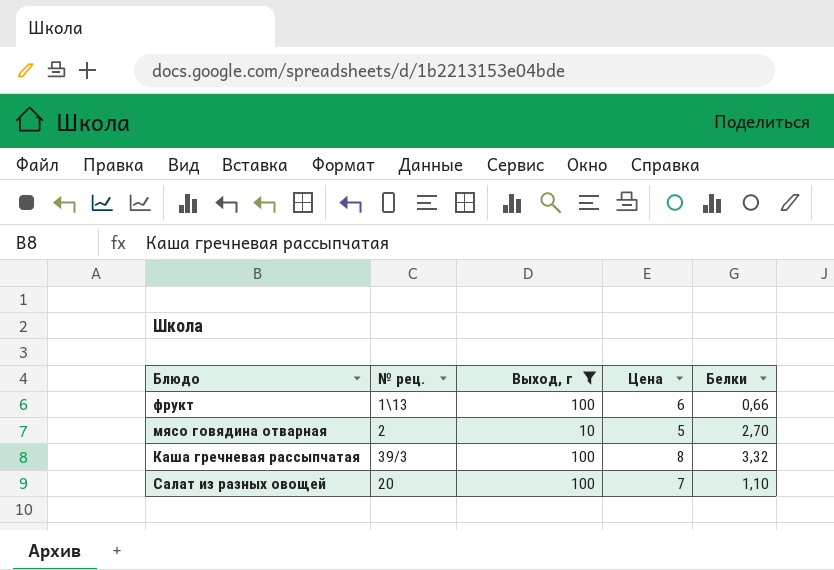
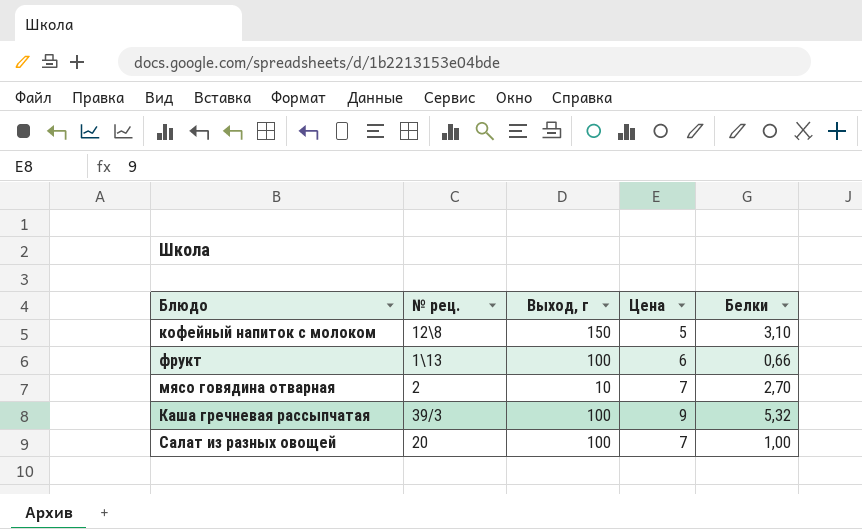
filter: Выход, г != 150 -> none
мясо говядина отварная | Цена: 5 -> 7
Каша гречневая рассыпчатая | Цена: 8 -> 9
Каша гречневая рассыпчатая | Белки: 3,32 -> 5,32
Салат из разных овощей | Белки: 1,10 -> 1,00

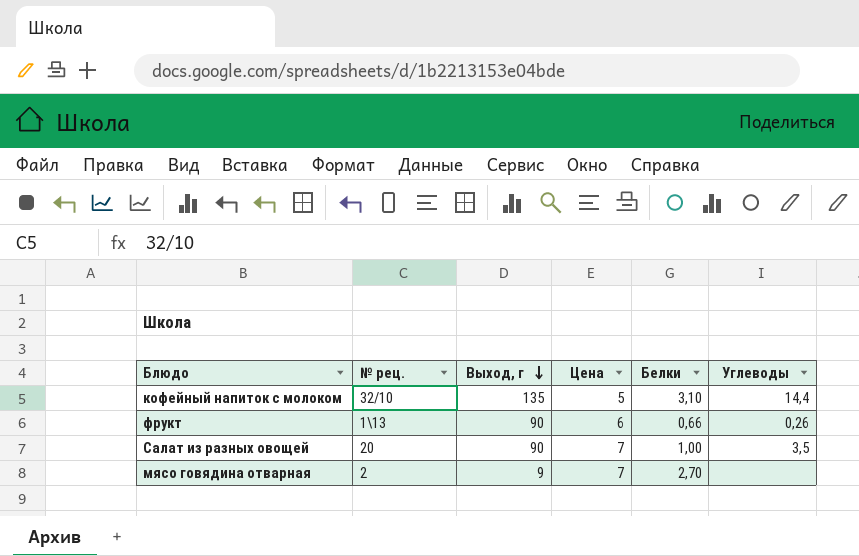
row order: none -> Выход, г descending
column Углеводы | position: none -> 6
row Каша гречневая рассыпчатая: 39/3 | 100 | 9 | 5,32 -> none
кофейный напиток с молоком | № рец.: 12\8 -> 32/10
кофейный напиток с молоком | Выход, г: 150 -> 135
фрукт | Выход, г: 100 -> 90
Салат из разных овощей | Выход, г: 100 -> 90
мясо говядина отварная | Выход, г: 10 -> 9

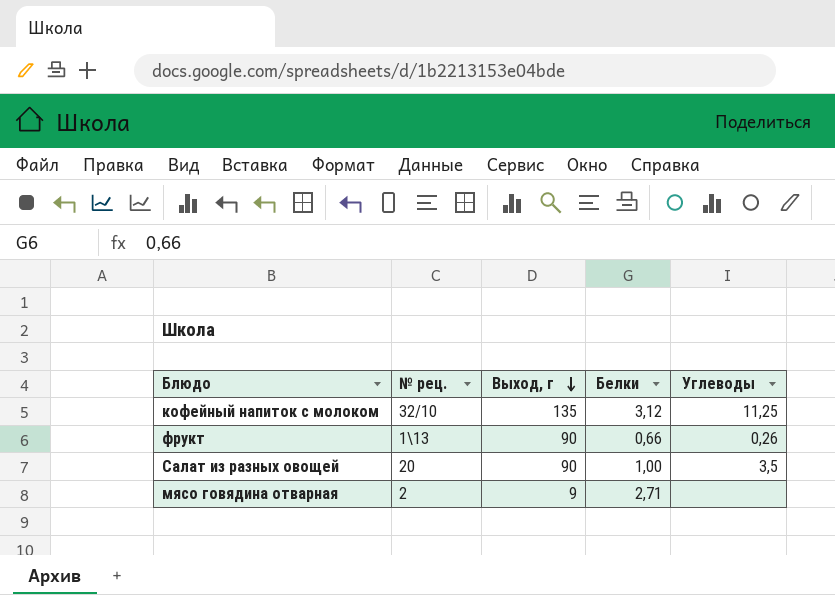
column Цена | position: 4 -> none
кофейный напиток с молоком | Белки: 3,10 -> 3,12
кофейный напиток с молоком | Углеводы: 14,4 -> 11,25
мясо говядина отварная | Белки: 2,70 -> 2,71

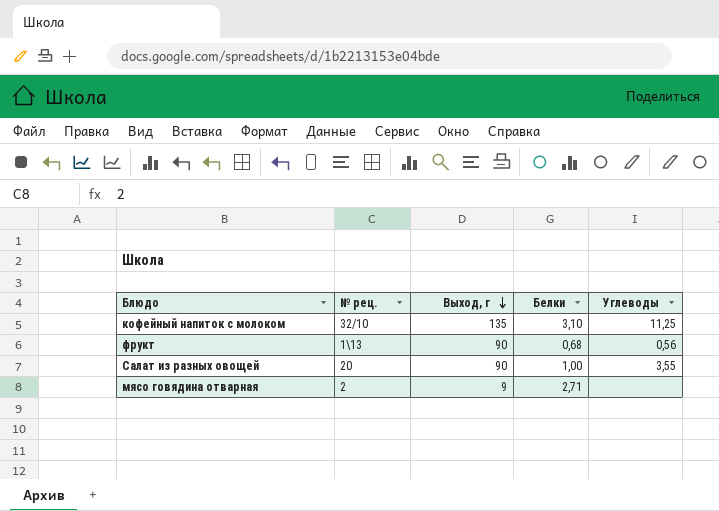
кофейный напиток с молоком | Белки: 3,12 -> 3,10
фрукт | Белки: 0,66 -> 0,68
фрукт | Углеводы: 0,26 -> 0,56
Салат из разных овощей | Углеводы: 3,5 -> 3,55

